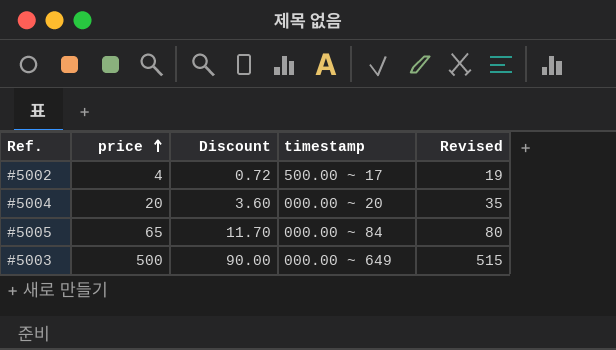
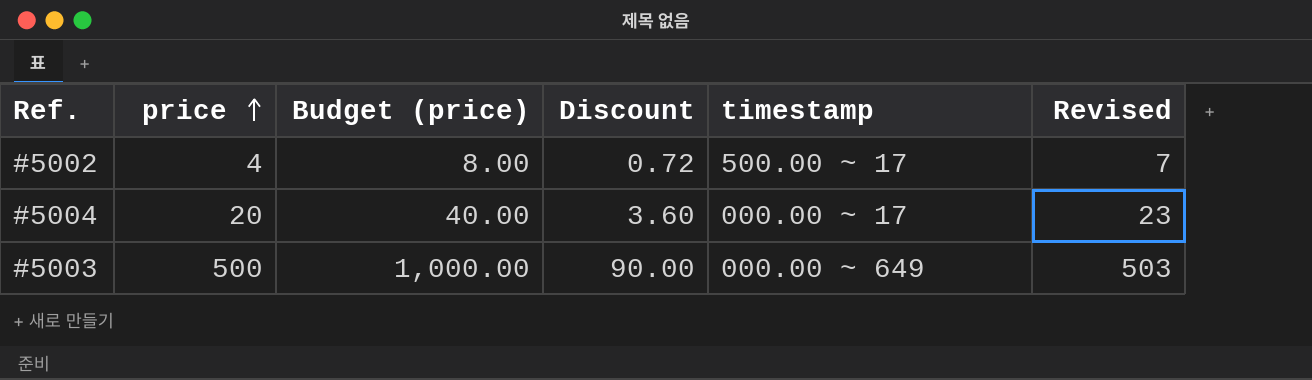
column Budget (price) | formula: none -> [price] * 2
column Revised | formula: [price] + 15 -> [price] + 3
row #5005: 65 | 11.70 | 000.00 ~ 84 | 80 -> none
#5004 | timestamp: 000.00 ~ 20 -> 000.00 ~ 17

